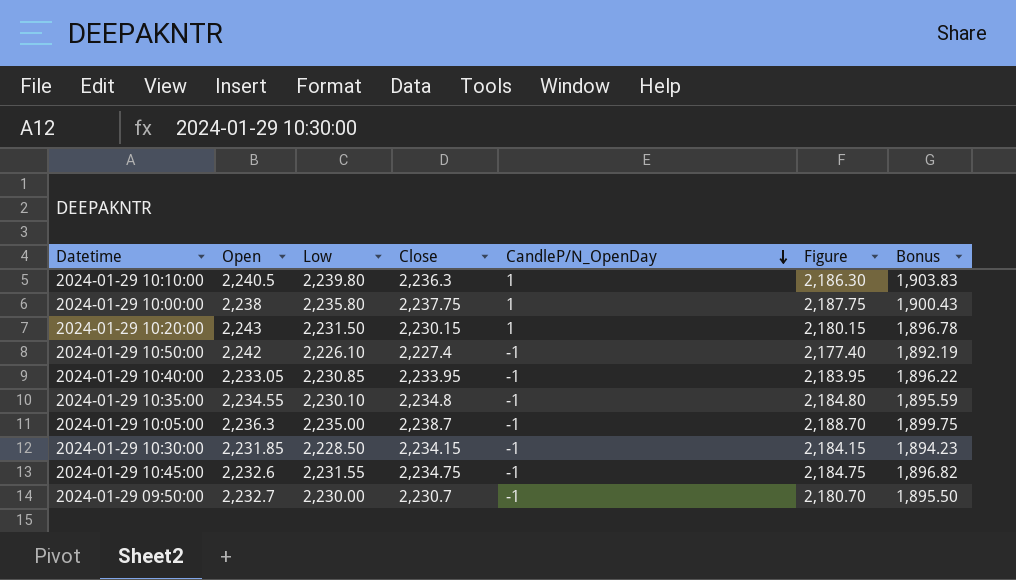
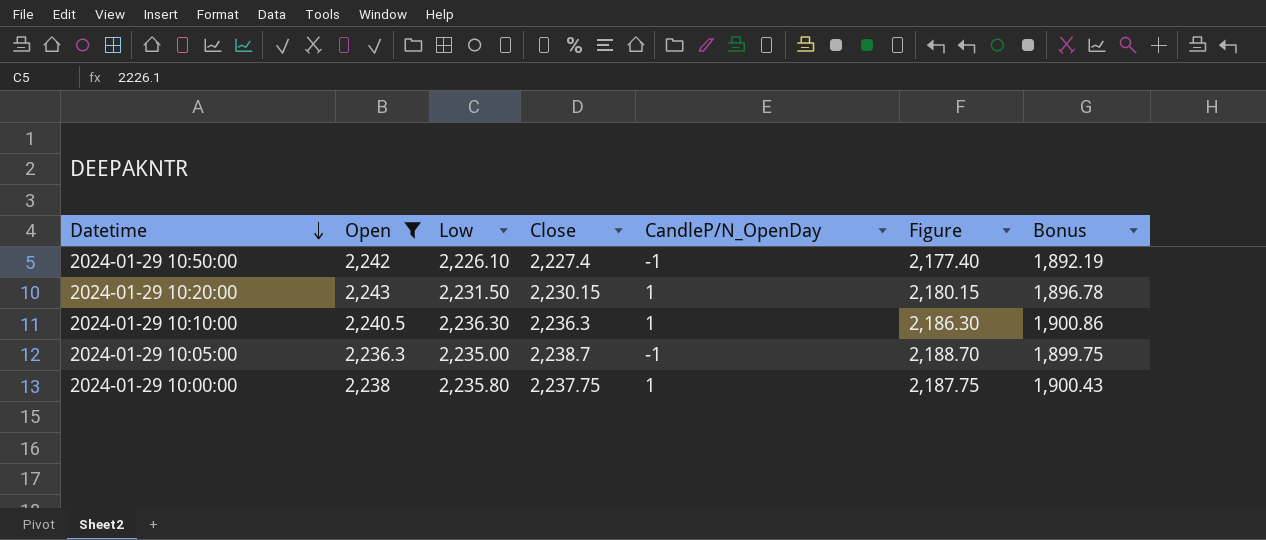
filter: none -> Open >= 2,236.3
row order: CandleP/N_OpenDay descending -> Datetime descending
2024-01-29 10:10:00 | Low: 2,239.80 -> 2,236.30
2024-01-29 10:10:00 | Bonus: 1,903.83 -> 1,900.86

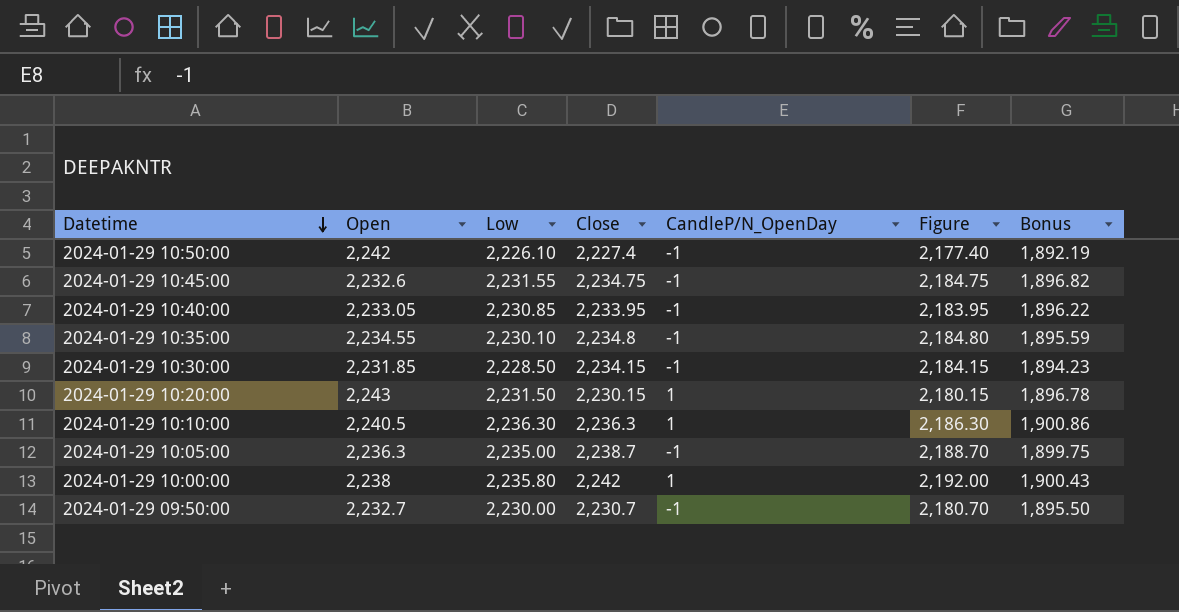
filter: Open >= 2,236.3 -> none
2024-01-29 10:00:00 | Close: 2,237.75 -> 2,242
2024-01-29 10:00:00 | Figure: 2,187.75 -> 2,192.00

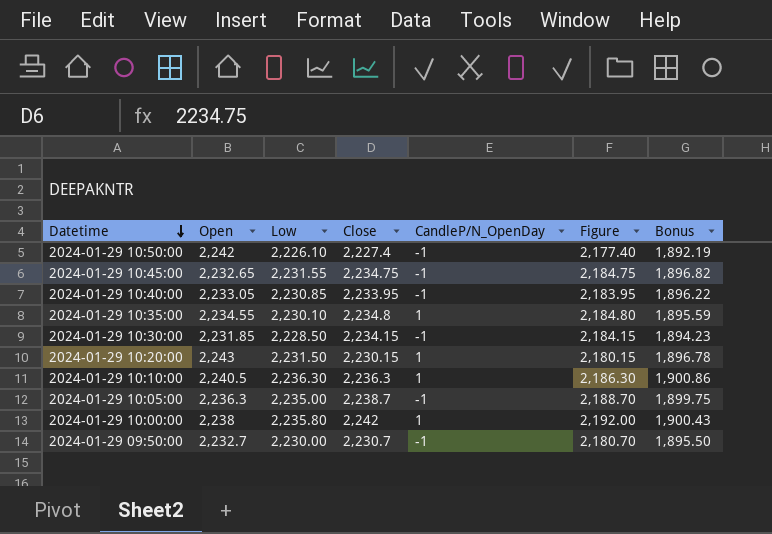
2024-01-29 10:45:00 | Open: 2,232.6 -> 2,232.65
2024-01-29 10:35:00 | CandleP/N_OpenDay: -1 -> 1

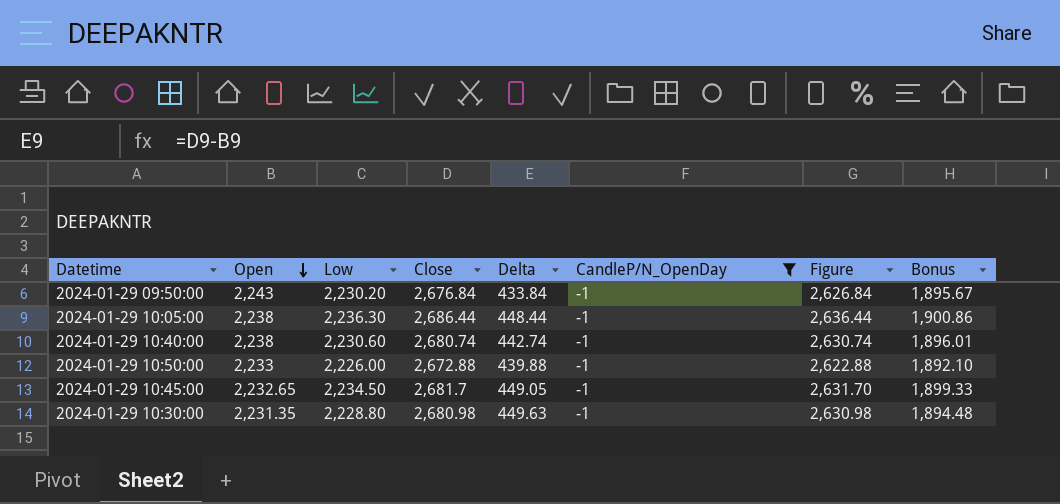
filter: none -> CandleP/N_OpenDay = -1
row order: Datetime descending -> Open descending
column Delta | formula: none -> [Close] - [Open]
2024-01-29 09:50:00 | Open: 2,232.7 -> 2,243
2024-01-29 09:50:00 | Low: 2,230.00 -> 2,230.20
2024-01-29 09:50:00 | Close: 2,230.7 -> 2,676.84
2024-01-29 09:50:00 | Figure: 2,180.70 -> 2,626.84
2024-01-29 09:50:00 | Bonus: 1,895.50 -> 1,895.67
2024-01-29 10:05:00 | Open: 2,236.3 -> 2,238
2024-01-29 10:05:00 | Low: 2,235.00 -> 2,236.30
2024-01-29 10:05:00 | Close: 2,238.7 -> 2,686.44
2024-01-29 10:05:00 | Figure: 2,188.70 -> 2,636.44
2024-01-29 10:05:00 | Bonus: 1,899.75 -> 1,900.86
2024-01-29 10:40:00 | Open: 2,233.05 -> 2,238
2024-01-29 10:40:00 | Low: 2,230.85 -> 2,230.60
2024-01-29 10:40:00 | Close: 2,233.95 -> 2,680.74
2024-01-29 10:40:00 | Figure: 2,183.95 -> 2,630.74
2024-01-29 10:40:00 | Bonus: 1,896.22 -> 1,896.01
2024-01-29 10:50:00 | Open: 2,242 -> 2,233
2024-01-29 10:50:00 | Low: 2,226.10 -> 2,226.00
2024-01-29 10:50:00 | Close: 2,227.4 -> 2,672.88
2024-01-29 10:50:00 | Figure: 2,177.40 -> 2,622.88
2024-01-29 10:50:00 | Bonus: 1,892.19 -> 1,892.10
2024-01-29 10:45:00 | Low: 2,231.55 -> 2,234.50
2024-01-29 10:45:00 | Close: 2,234.75 -> 2,681.7
2024-01-29 10:45:00 | Figure: 2,184.75 -> 2,631.70
2024-01-29 10:45:00 | Bonus: 1,896.82 -> 1,899.33
2024-01-29 10:30:00 | Open: 2,231.85 -> 2,231.35
2024-01-29 10:30:00 | Low: 2,228.50 -> 2,228.80
2024-01-29 10:30:00 | Close: 2,234.15 -> 2,680.98
2024-01-29 10:30:00 | Figure: 2,184.15 -> 2,630.98
2024-01-29 10:30:00 | Bonus: 1,894.23 -> 1,894.48

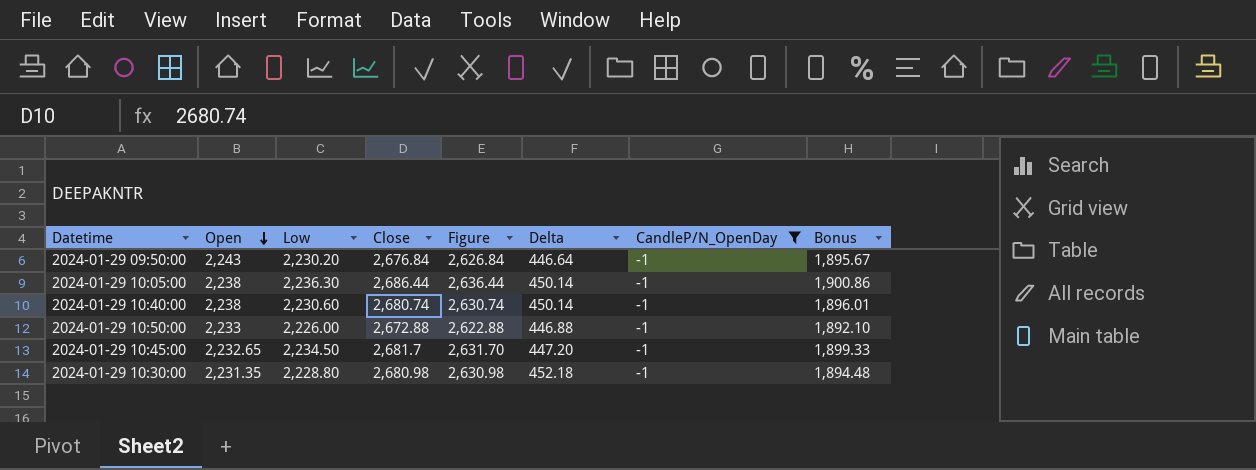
column Figure | position: 7 -> 5
column Delta | formula: [Close] - [Open] -> [Close] - [Low]

